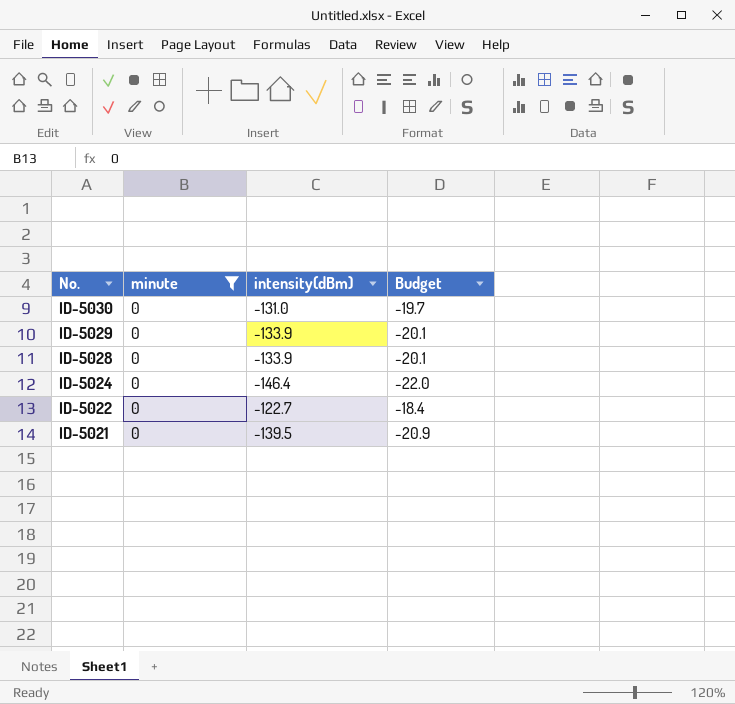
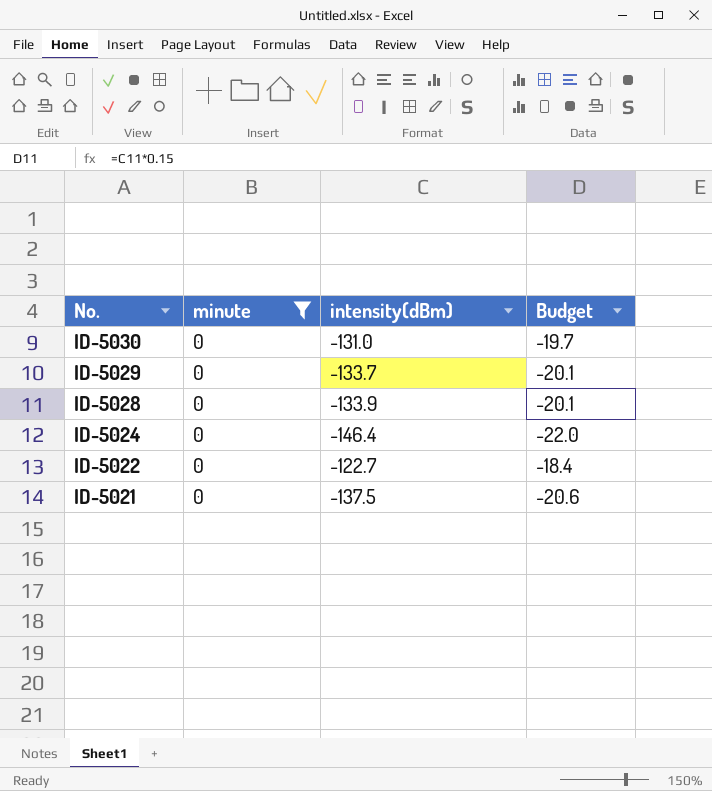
ID-5029 | intensity(dBm): -133.9 -> -133.7
ID-5021 | intensity(dBm): -139.5 -> -137.5
ID-5021 | Budget: -20.9 -> -20.6

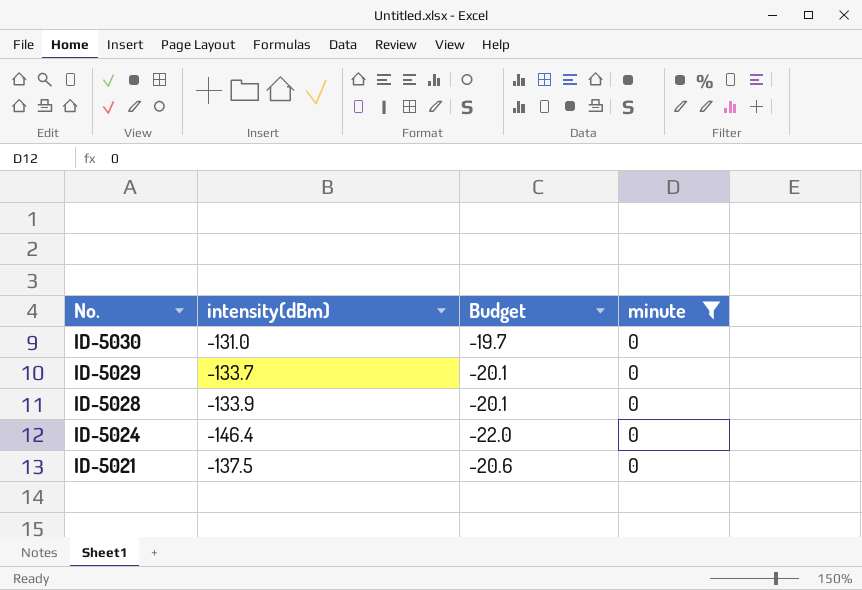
column minute | position: 2 -> 4
row ID-5022: 0 | -122.7 | -18.4 -> none

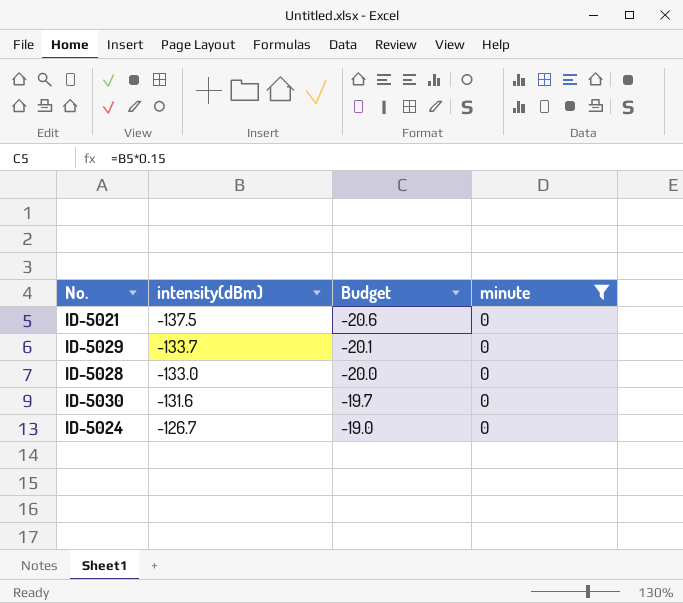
row order: No. descending -> intensity(dBm) ascending
ID-5028 | intensity(dBm): -133.9 -> -133.0
ID-5028 | Budget: -20.1 -> -20.0
ID-5030 | intensity(dBm): -131.0 -> -131.6
ID-5024 | intensity(dBm): -146.4 -> -126.7
ID-5024 | Budget: -22.0 -> -19.0

